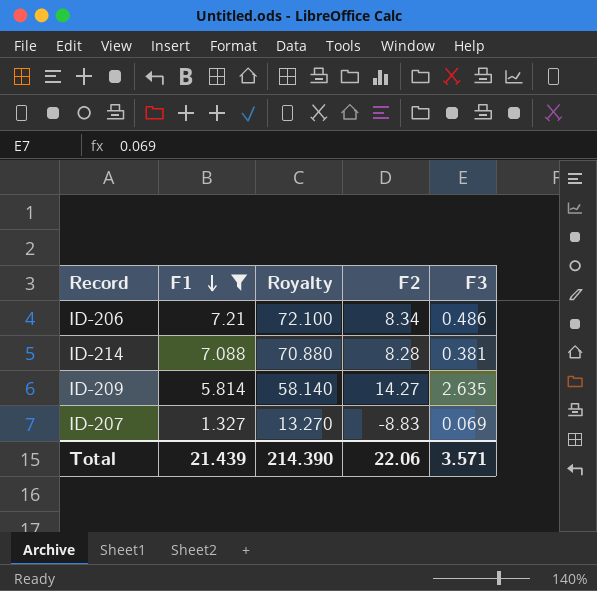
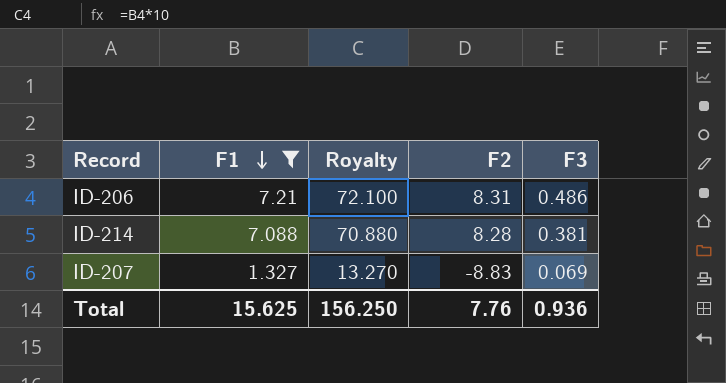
row ID-209: 5.814 | 58.140 | 14.27 | 2.635 -> none
ID-206 | F2: 8.34 -> 8.31
Total | F1: 21.439 -> 15.625
Total | Royalty: 214.390 -> 156.250
Total | F2: 22.06 -> 7.76
Total | F3: 3.571 -> 0.936

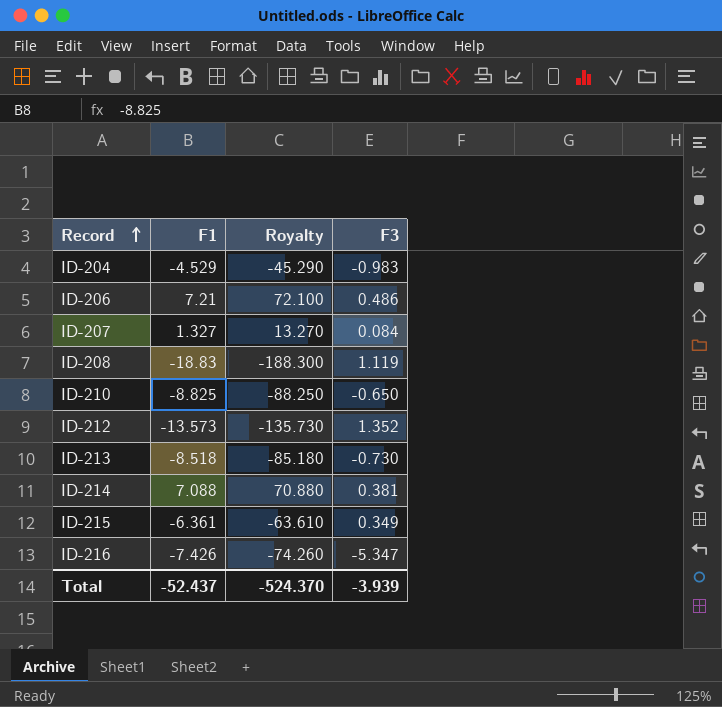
filter: F1 >= 1.327 -> none
row order: F1 descending -> Record ascending
column F2 | position: 4 -> none
ID-207 | F3: 0.069 -> 0.084
Total | F1: 15.625 -> -52.437
Total | Royalty: 156.250 -> -524.370
Total | F3: 0.936 -> -3.939

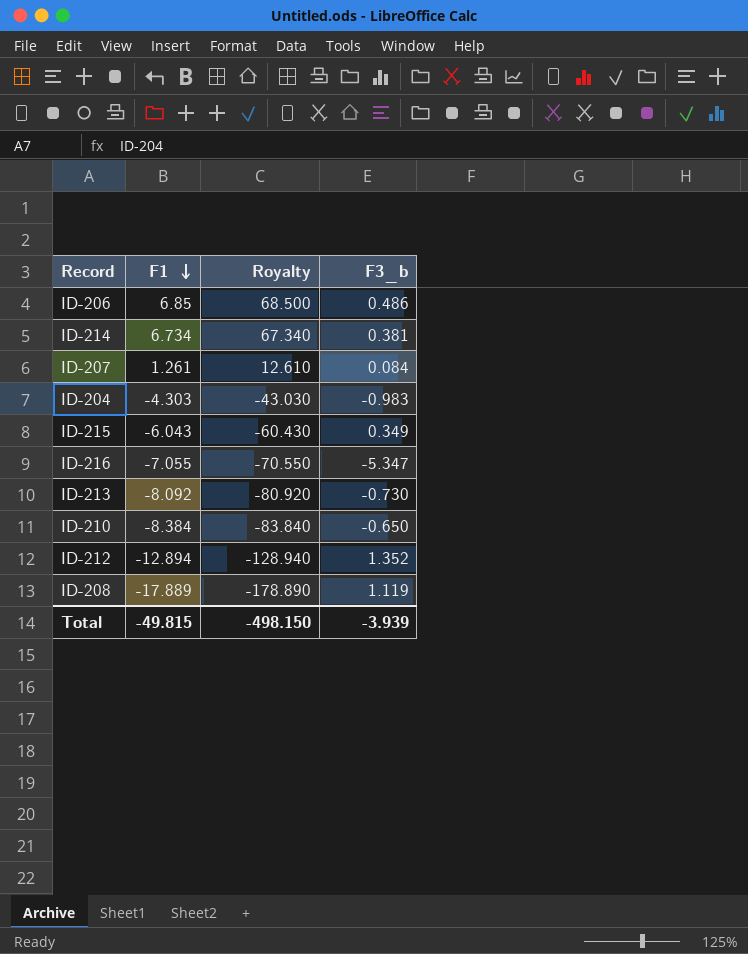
row order: Record ascending -> F1 descending
column name: F3 -> F3_b
ID-206 | F1: 7.21 -> 6.85
ID-206 | Royalty: 72.100 -> 68.500
ID-214 | F1: 7.088 -> 6.734
ID-214 | Royalty: 70.880 -> 67.340
ID-207 | F1: 1.327 -> 1.261
ID-207 | Royalty: 13.270 -> 12.610
ID-204 | F1: -4.529 -> -4.303
ID-204 | Royalty: -45.290 -> -43.030
ID-215 | F1: -6.361 -> -6.043
ID-215 | Royalty: -63.610 -> -60.430
ID-216 | F1: -7.426 -> -7.055
ID-216 | Royalty: -74.260 -> -70.550
ID-213 | F1: -8.518 -> -8.092
ID-213 | Royalty: -85.180 -> -80.920
ID-210 | F1: -8.825 -> -8.384
ID-210 | Royalty: -88.250 -> -83.840
ID-212 | F1: -13.573 -> -12.894
ID-212 | Royalty: -135.730 -> -128.940
ID-208 | F1: -18.83 -> -17.889
ID-208 | Royalty: -188.300 -> -178.890
Total | F1: -52.437 -> -49.815
Total | Royalty: -524.370 -> -498.150

